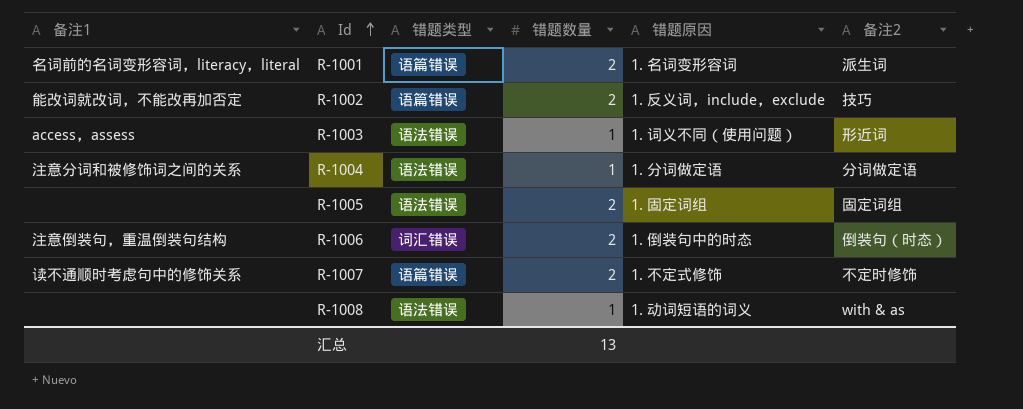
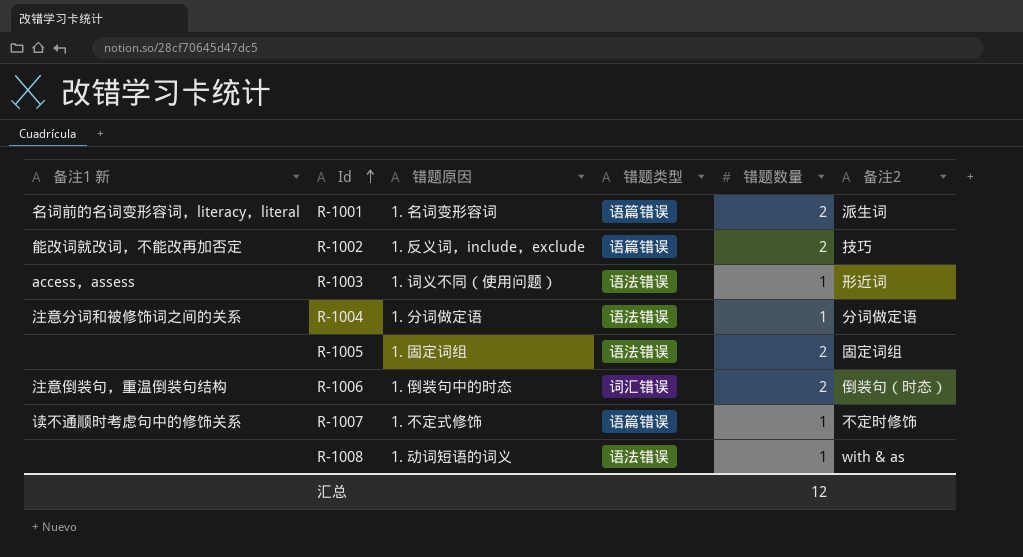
column name: 备注1 -> 备注1 新
column 错题原因 | position: 5 -> 3
R-1007 | 错题数量: 2 -> 1
汇总 | 错题数量: 13 -> 12

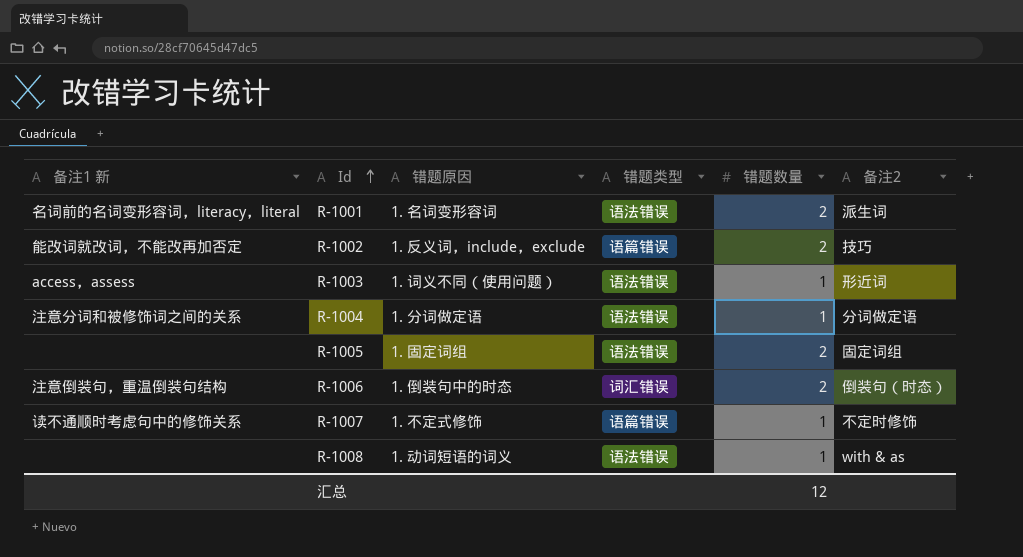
R-1001 | 错题类型: 语篇错误 -> 语法错误

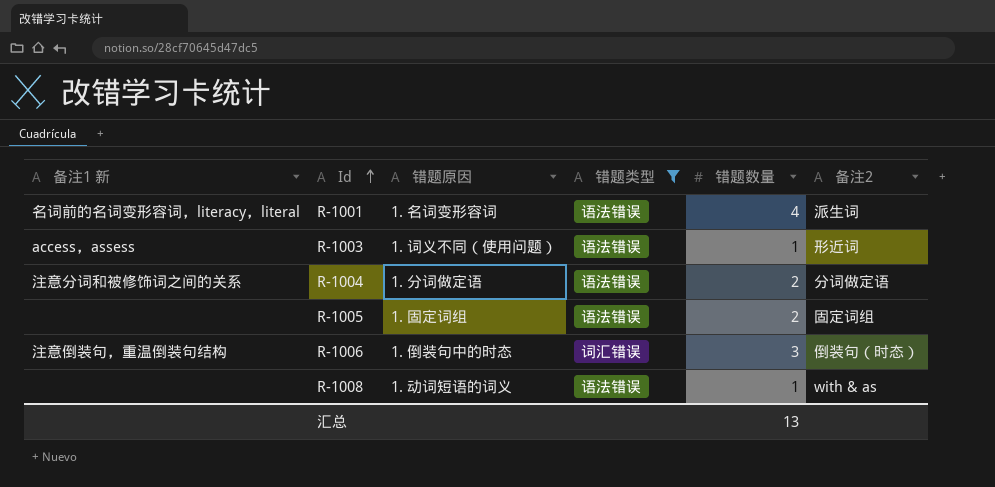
filter: none -> 错题类型 != 语篇错误
R-1001 | 错题数量: 2 -> 4
R-1004 | 错题数量: 1 -> 2
R-1006 | 错题数量: 2 -> 3
汇总 | 错题数量: 12 -> 13

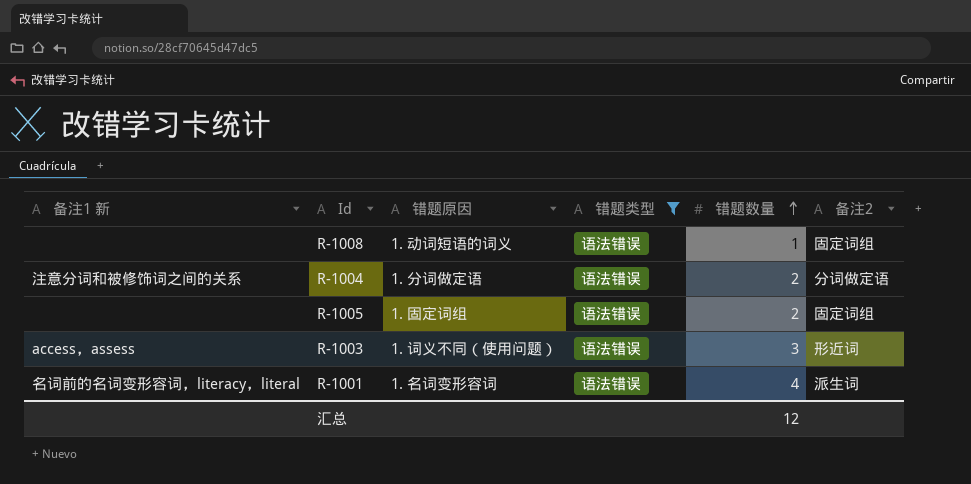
row order: Id ascending -> 错题数量 ascending
row R-1006: 注意倒装句，重温倒装句结构 | 1. 倒装句中的时态 | 词汇错误 | 3 | 倒装句（时态） -> none
R-1008 | 备注2: with & as -> 固定词组
R-1003 | 错题数量: 1 -> 3
汇总 | 错题数量: 13 -> 12

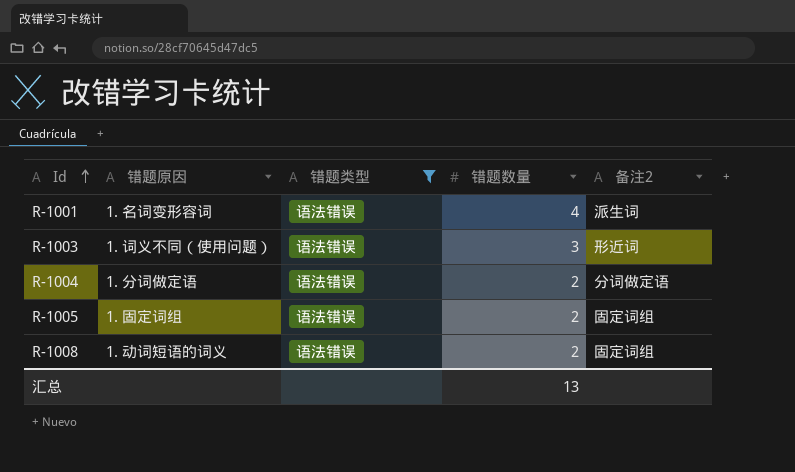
row order: 错题数量 ascending -> Id ascending
column 备注1 新 | position: 1 -> none
R-1008 | 错题数量: 1 -> 2
汇总 | 错题数量: 12 -> 13

